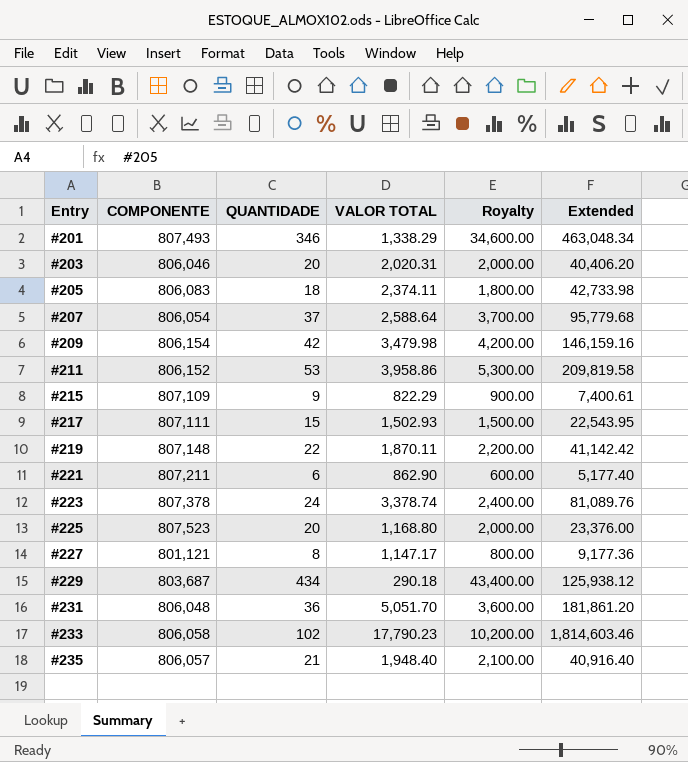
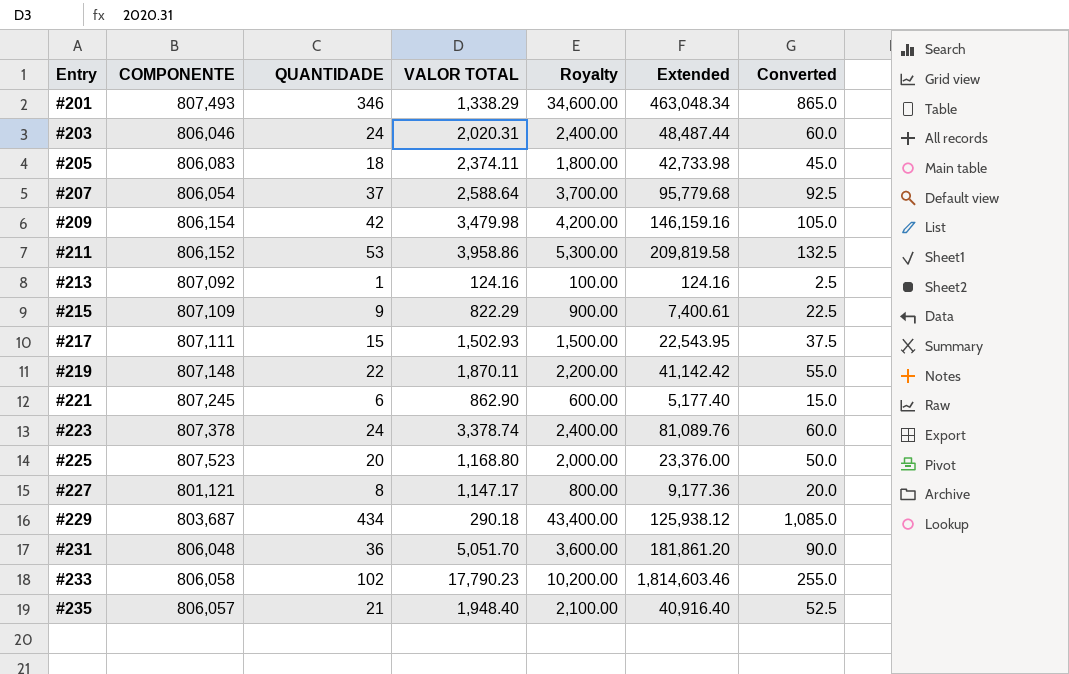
column Converted | formula: none -> [QUANTIDADE] * 2.5
#203 | QUANTIDADE: 20 -> 24
#203 | Royalty: 2,000.00 -> 2,400.00
#203 | Extended: 40,406.20 -> 48,487.44
row #213: none -> 807,092 | 1 | 124.16 | 100.00 | 124.16 | 2.5
#221 | COMPONENTE: 807,211 -> 807,245

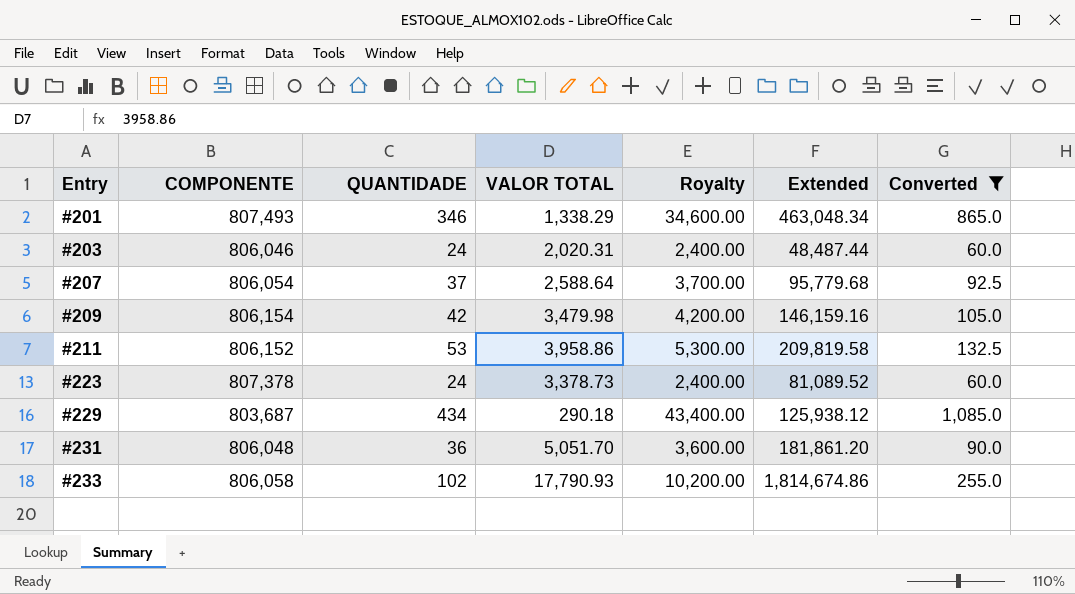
filter: none -> Converted >= 60.0
#223 | VALOR TOTAL: 3,378.74 -> 3,378.73
#223 | Extended: 81,089.76 -> 81,089.52
#233 | VALOR TOTAL: 17,790.23 -> 17,790.93
#233 | Extended: 1,814,603.46 -> 1,814,674.86

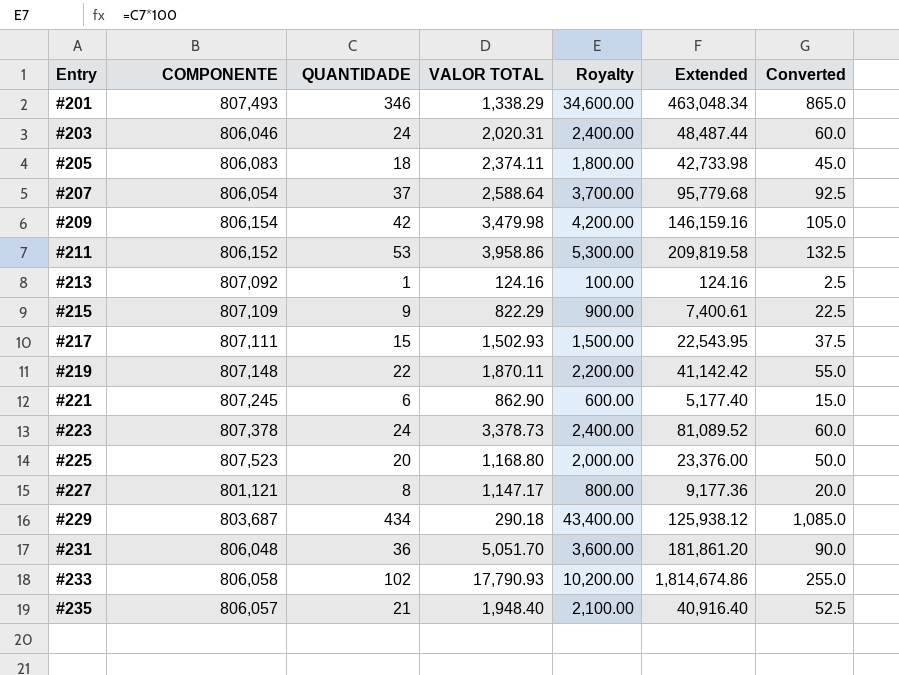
filter: Converted >= 60.0 -> none

